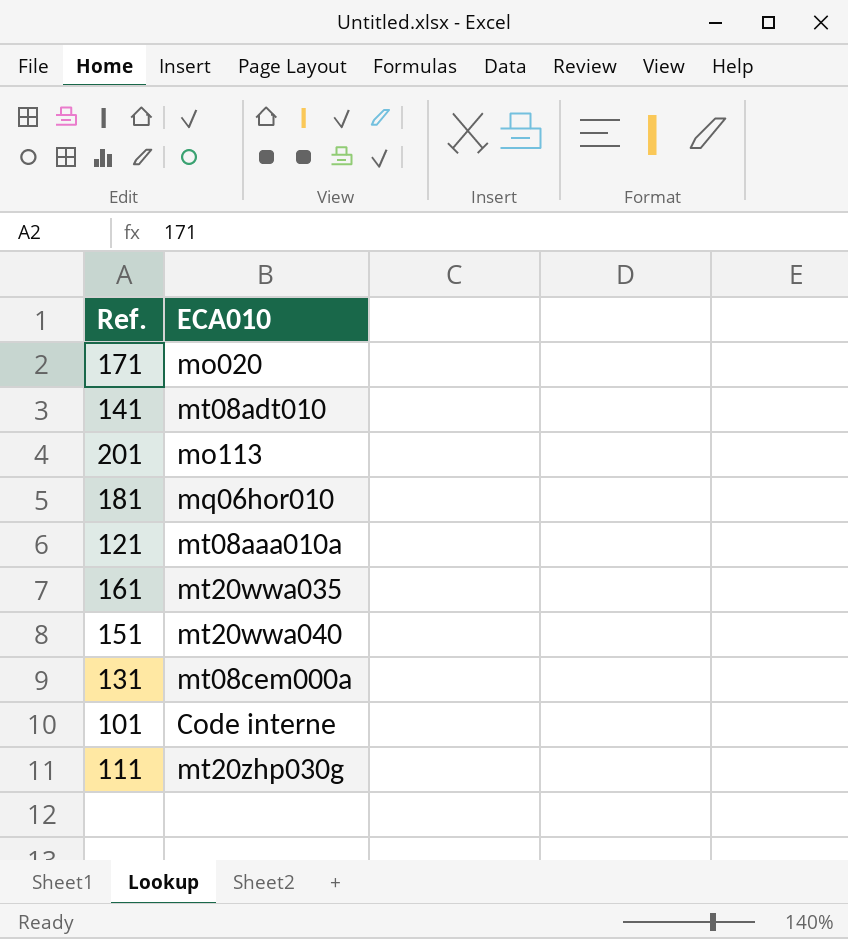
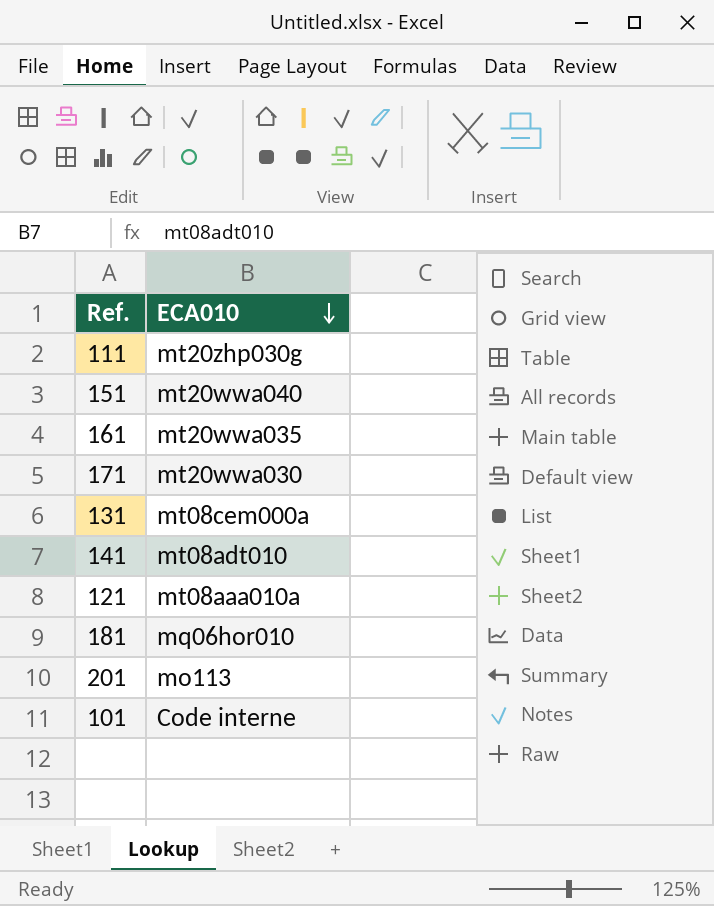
row order: none -> ECA010 descending
171 | ECA010: mo020 -> mt20wwa030

